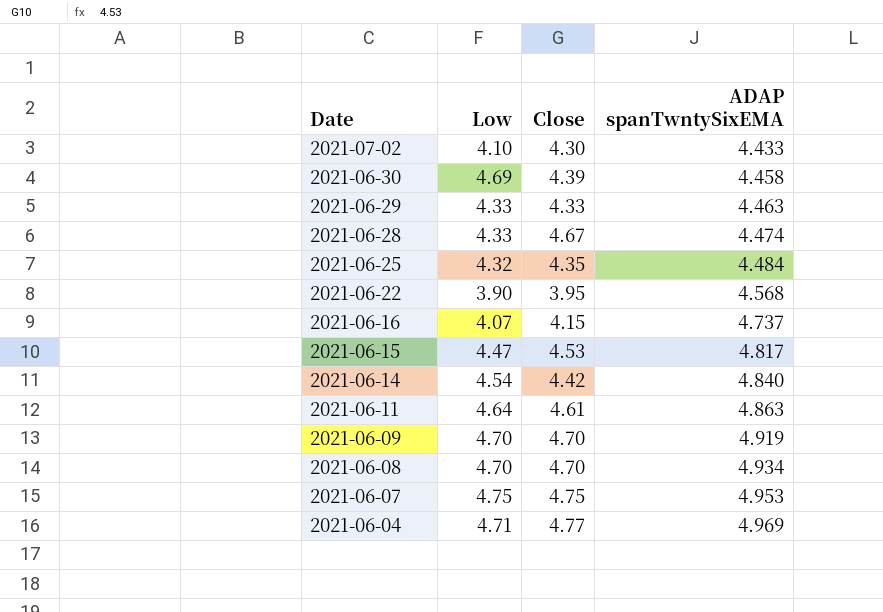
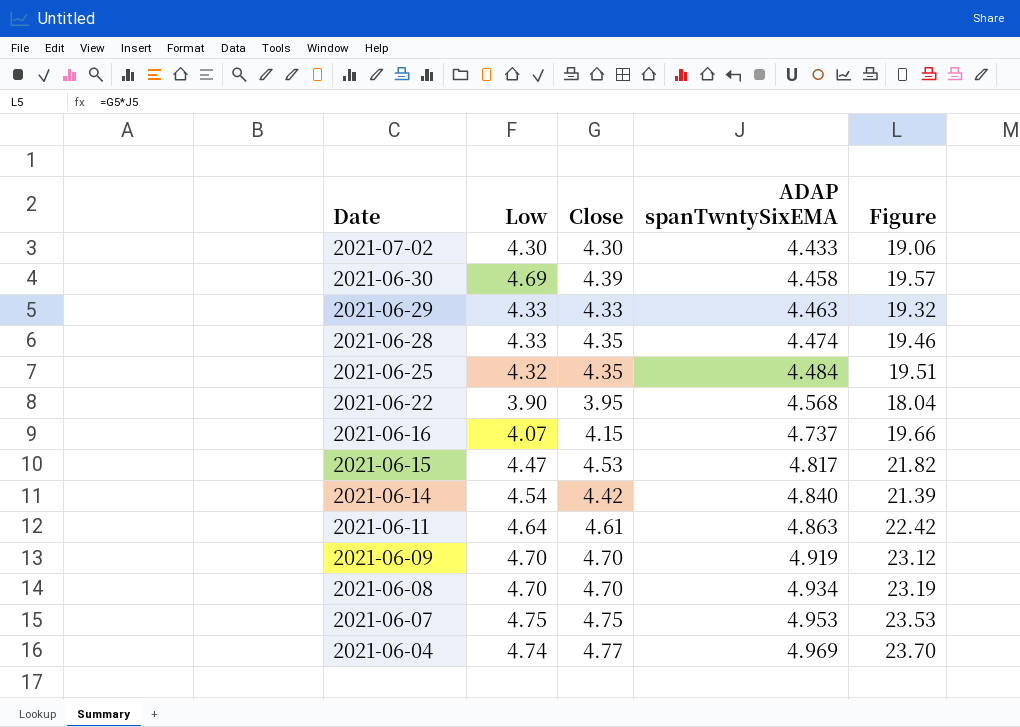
column Figure | formula: none -> [Close] * [ADAP spanTwntySixEMA]
2021-07-02 | Low: 4.10 -> 4.30
2021-06-28 | Close: 4.67 -> 4.35
2021-06-04 | Low: 4.71 -> 4.74

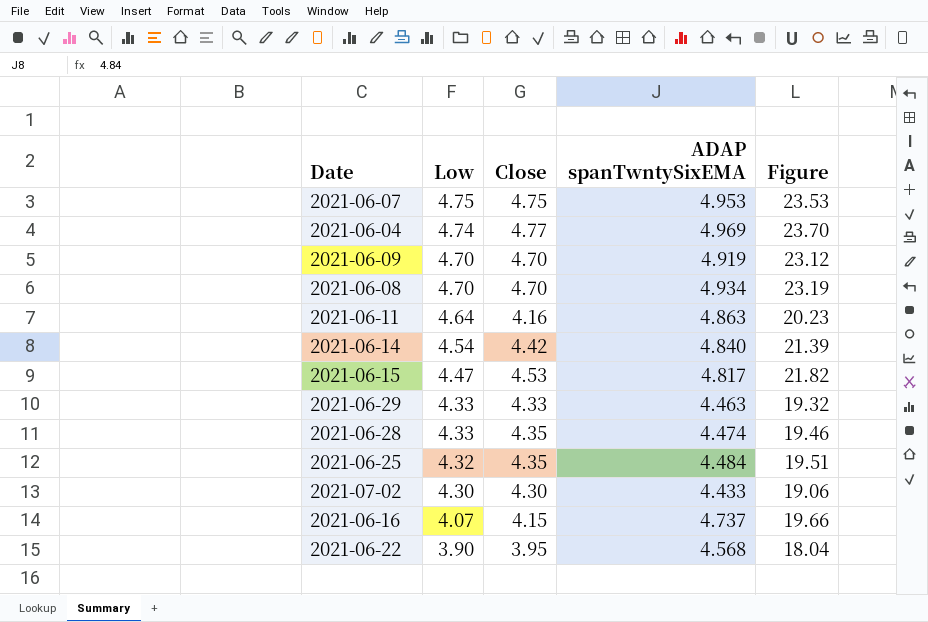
row order: Date descending -> Low descending
row 2021-06-30: 4.69 | 4.39 | 4.458 | 19.57 -> none
2021-06-11 | Close: 4.61 -> 4.16
2021-06-11 | Figure: 22.42 -> 20.23

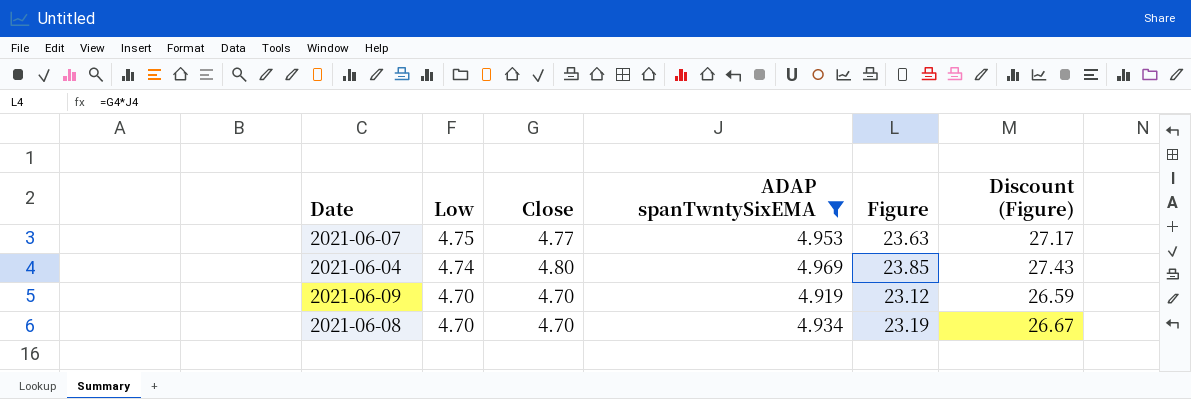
filter: none -> ADAP spanTwntySixEMA >= 4.919
column Discount (Figure) | formula: none -> [Figure] * 1.15
2021-06-07 | Close: 4.75 -> 4.77
2021-06-07 | Figure: 23.53 -> 23.63
2021-06-04 | Close: 4.77 -> 4.80
2021-06-04 | Figure: 23.70 -> 23.85

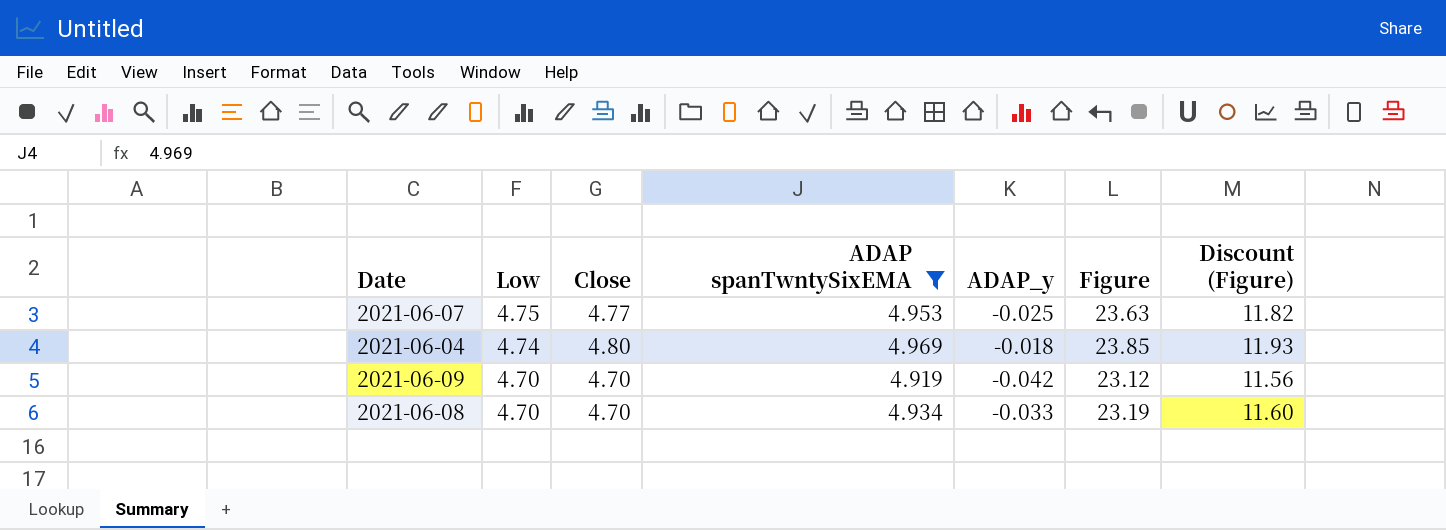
column ADAP_y | position: none -> 5
column Discount (Figure) | formula: [Figure] * 1.15 -> [Figure] * 0.5

